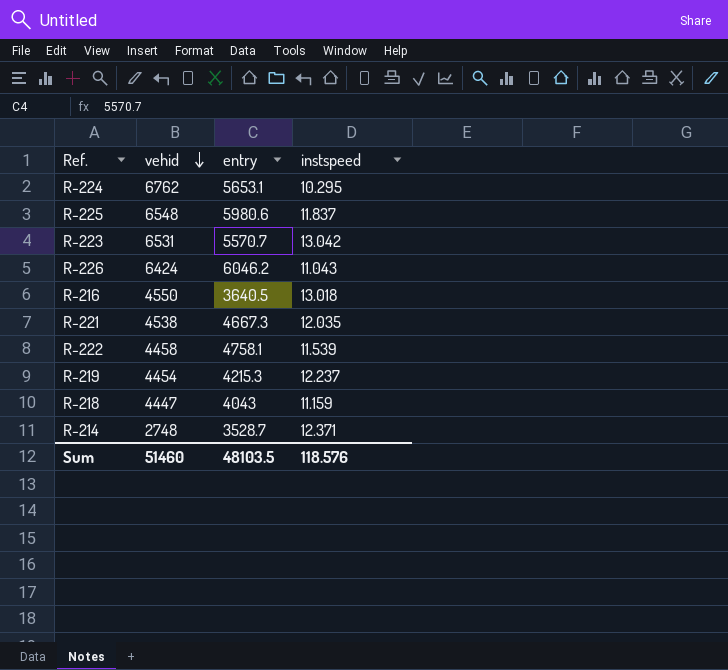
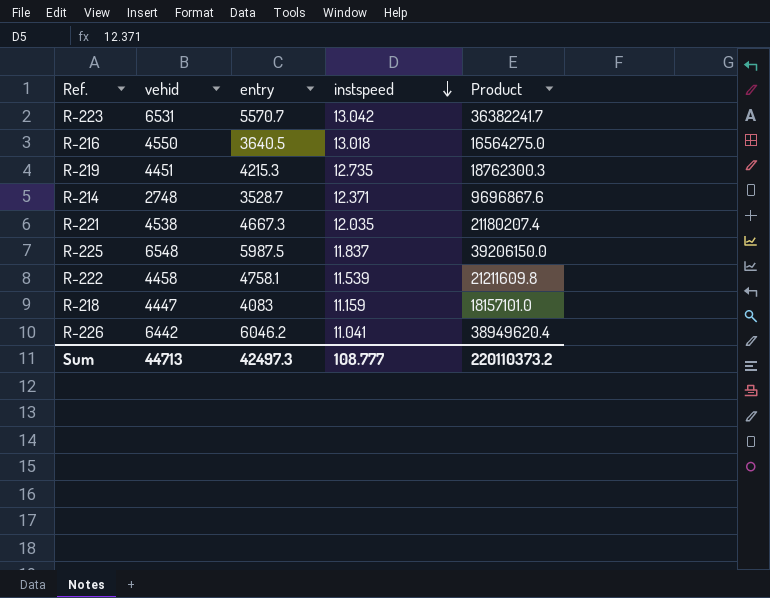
row order: vehid descending -> instspeed descending
column Product | formula: none -> [vehid] * [entry]
row R-224: 6762 | 5653.1 | 10.295 -> none
R-219 | vehid: 4454 -> 4451
R-219 | instspeed: 12.237 -> 12.735
R-225 | entry: 5980.6 -> 5987.5
R-218 | entry: 4043 -> 4083
R-226 | vehid: 6424 -> 6442
R-226 | instspeed: 11.043 -> 11.041
Sum | vehid: 51460 -> 44713
Sum | entry: 48103.5 -> 42497.3
Sum | instspeed: 118.576 -> 108.777

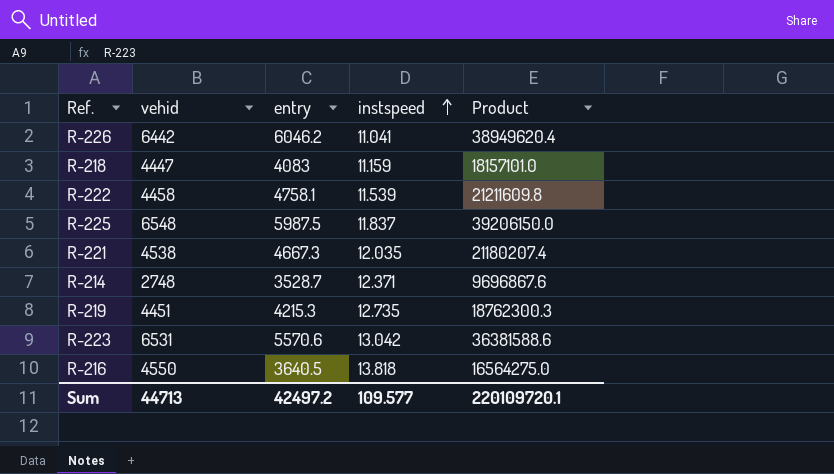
row order: instspeed descending -> instspeed ascending
R-223 | entry: 5570.7 -> 5570.6
R-223 | Product: 36382241.7 -> 36381588.6
R-216 | instspeed: 13.018 -> 13.818
Sum | entry: 42497.3 -> 42497.2
Sum | instspeed: 108.777 -> 109.577
Sum | Product: 220110373.2 -> 220109720.1

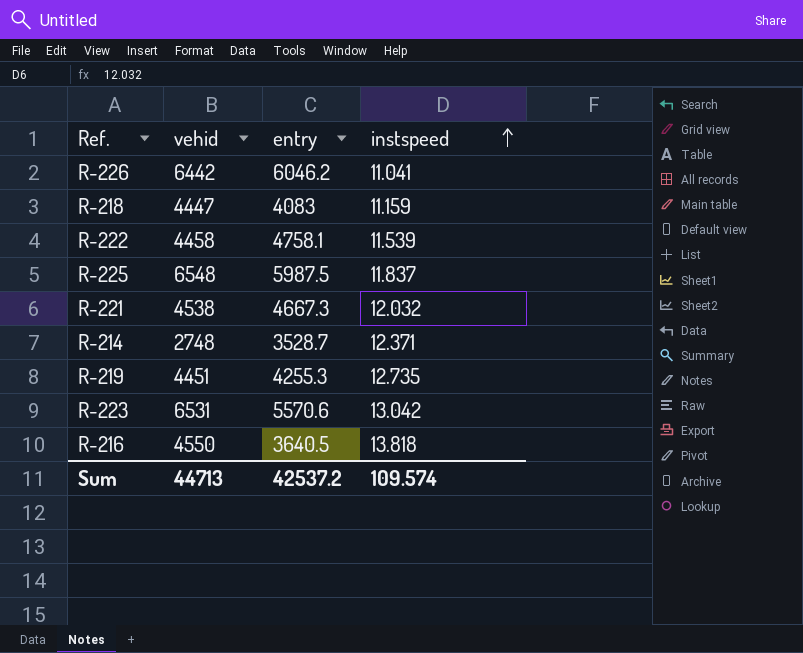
column Product | formula: [vehid] * [entry] -> none
R-221 | instspeed: 12.035 -> 12.032
R-219 | entry: 4215.3 -> 4255.3
Sum | entry: 42497.2 -> 42537.2
Sum | instspeed: 109.577 -> 109.574

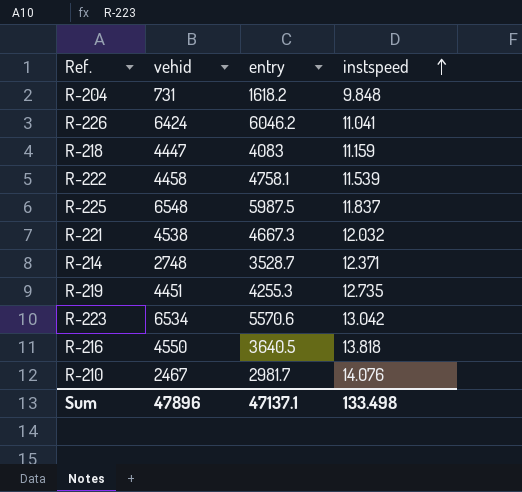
row R-204: none -> 731 | 1618.2 | 9.848
R-226 | vehid: 6442 -> 6424
R-223 | vehid: 6531 -> 6534
row R-210: none -> 2467 | 2981.7 | 14.076
Sum | vehid: 44713 -> 47896
Sum | entry: 42537.2 -> 47137.1
Sum | instspeed: 109.574 -> 133.498

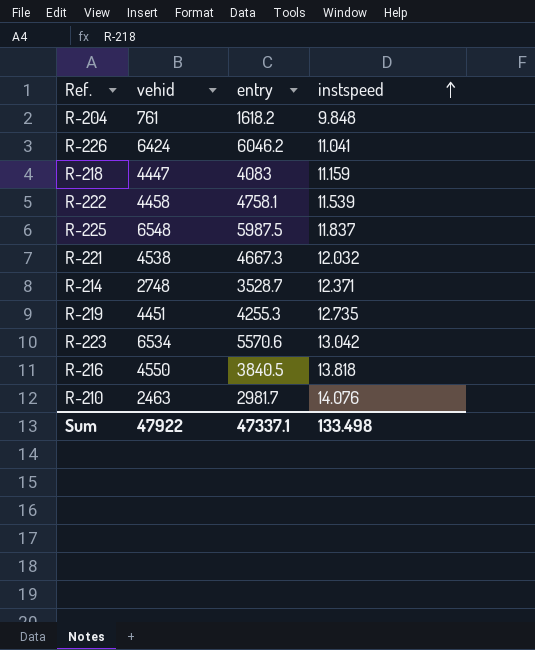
R-204 | vehid: 731 -> 761
R-216 | entry: 3640.5 -> 3840.5
R-210 | vehid: 2467 -> 2463
Sum | vehid: 47896 -> 47922
Sum | entry: 47137.1 -> 47337.1

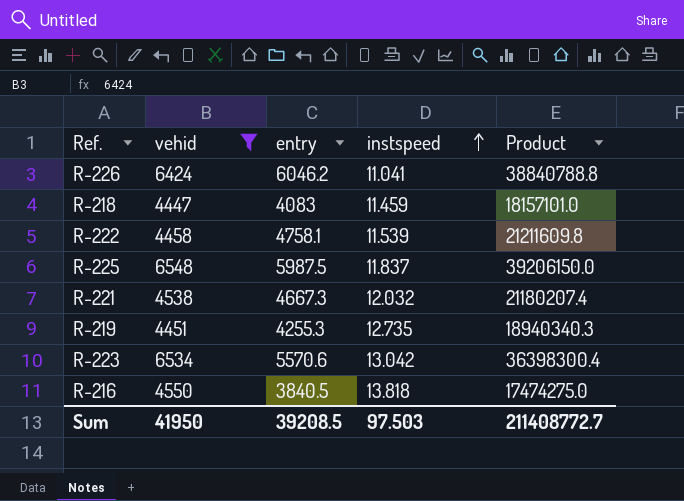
filter: none -> vehid >= 4447
column Product | formula: none -> [vehid] * [entry]
R-218 | instspeed: 11.159 -> 11.459
Sum | vehid: 47922 -> 41950
Sum | entry: 47337.1 -> 39208.5
Sum | instspeed: 133.498 -> 97.503

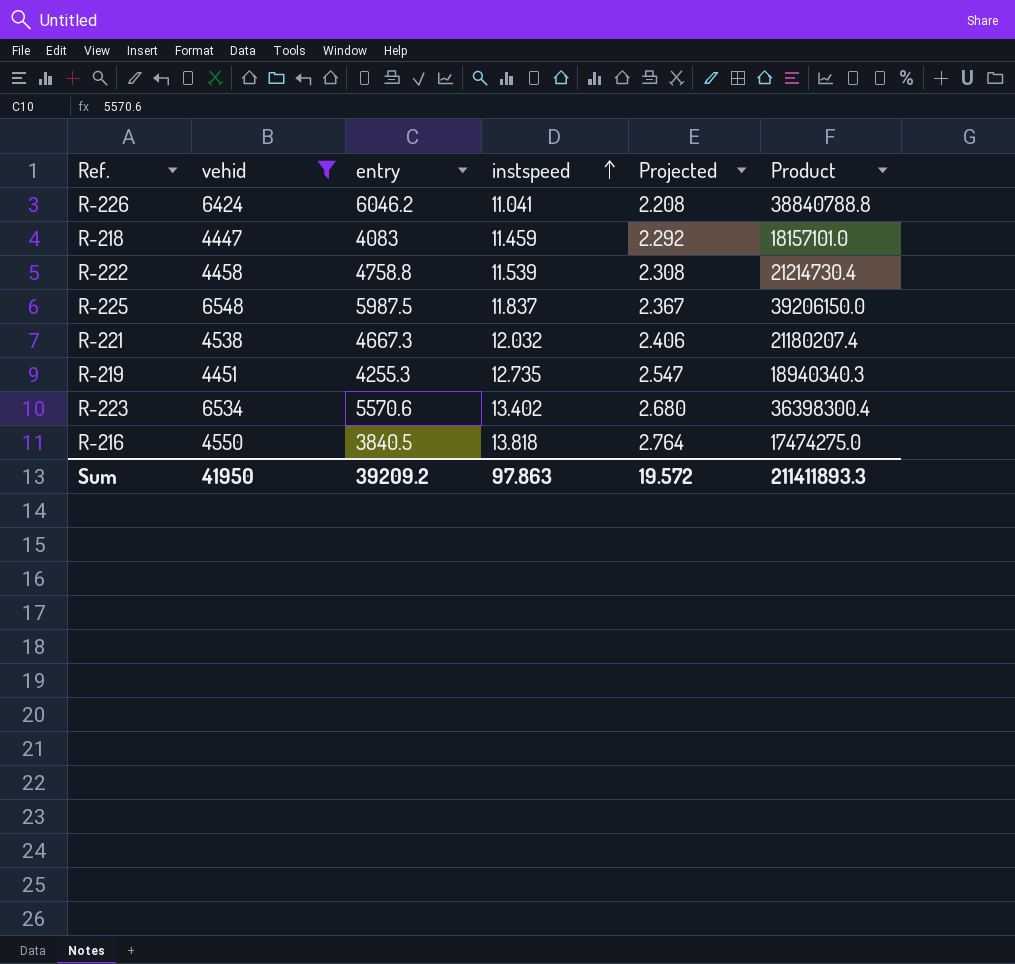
column Projected | formula: none -> [instspeed] * 0.2
R-222 | entry: 4758.1 -> 4758.8
R-222 | Product: 21211609.8 -> 21214730.4
R-223 | instspeed: 13.042 -> 13.402
Sum | entry: 39208.5 -> 39209.2
Sum | instspeed: 97.503 -> 97.863
Sum | Product: 211408772.7 -> 211411893.3

